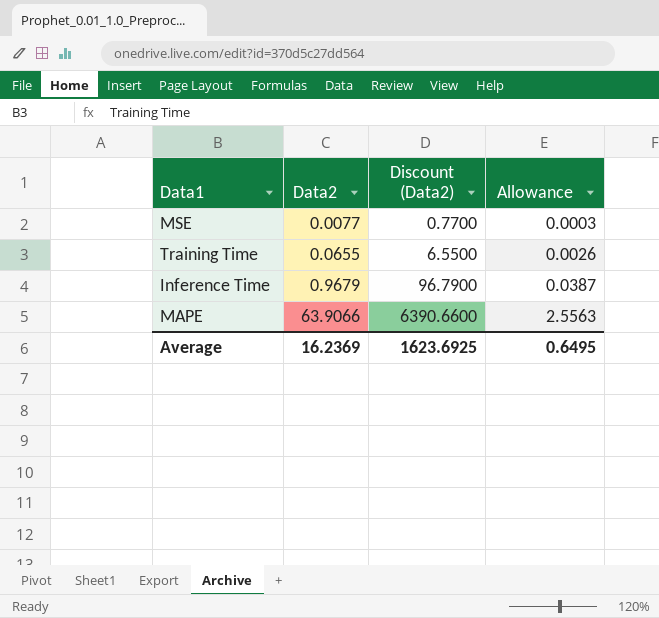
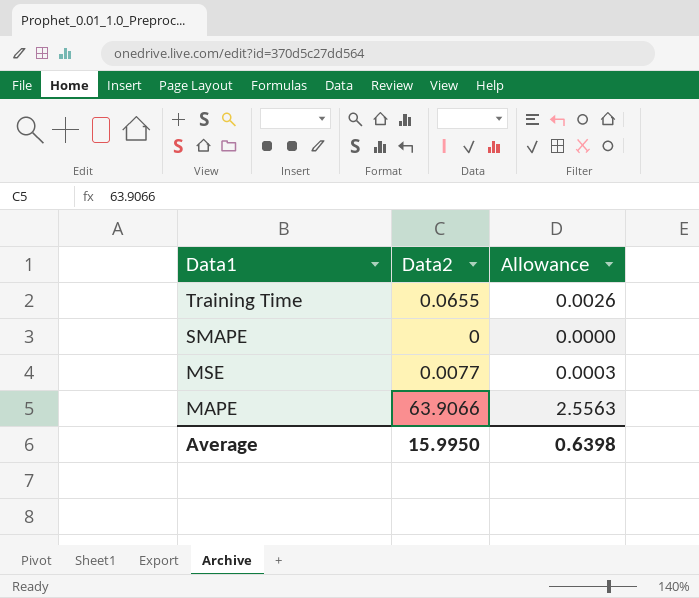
row order: Data2 ascending -> Data1 descending
column Discount (Data2) | formula: [Data2] * 100 -> none
row Inference Time: 0.9679 | 96.7900 | 0.0387 -> none
row SMAPE: none -> 0 | 0.0000
Average | Data2: 16.2369 -> 15.9950
Average | Allowance: 0.6495 -> 0.6398

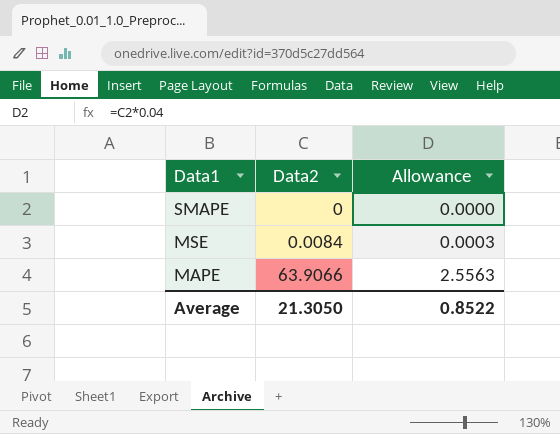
row Training Time: 0.0655 | 0.0026 -> none
MSE | Data2: 0.0077 -> 0.0084
Average | Data2: 15.9950 -> 21.3050
Average | Allowance: 0.6398 -> 0.8522

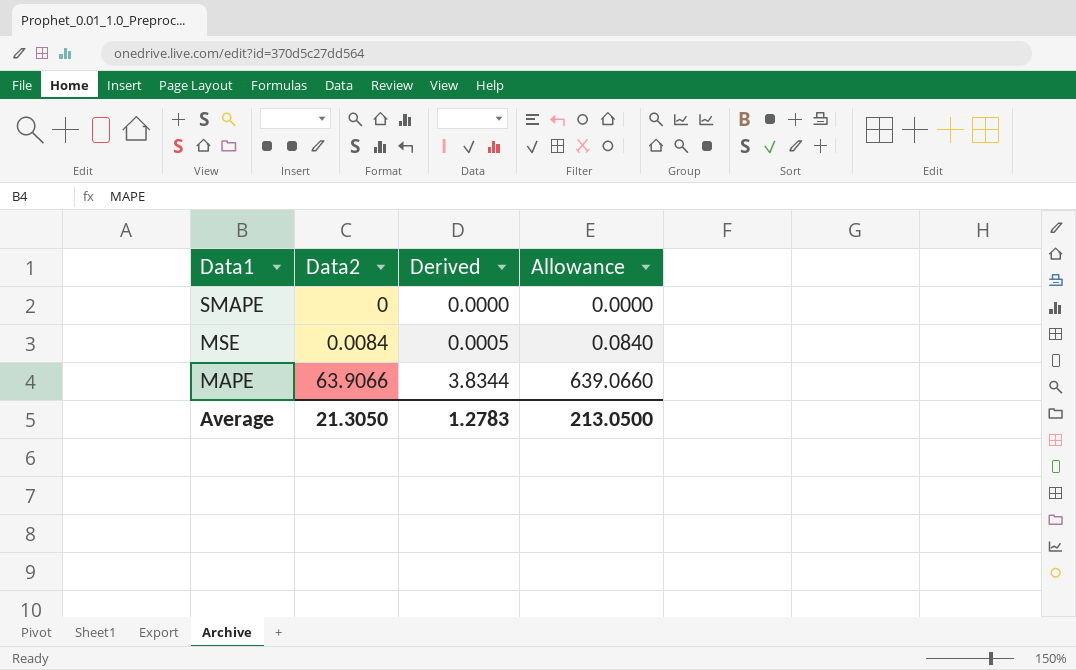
column Derived | formula: none -> [Data2] * 0.06
column Allowance | formula: [Data2] * 0.04 -> [Data2] * 10
Average | Allowance: 0.8522 -> 213.0500

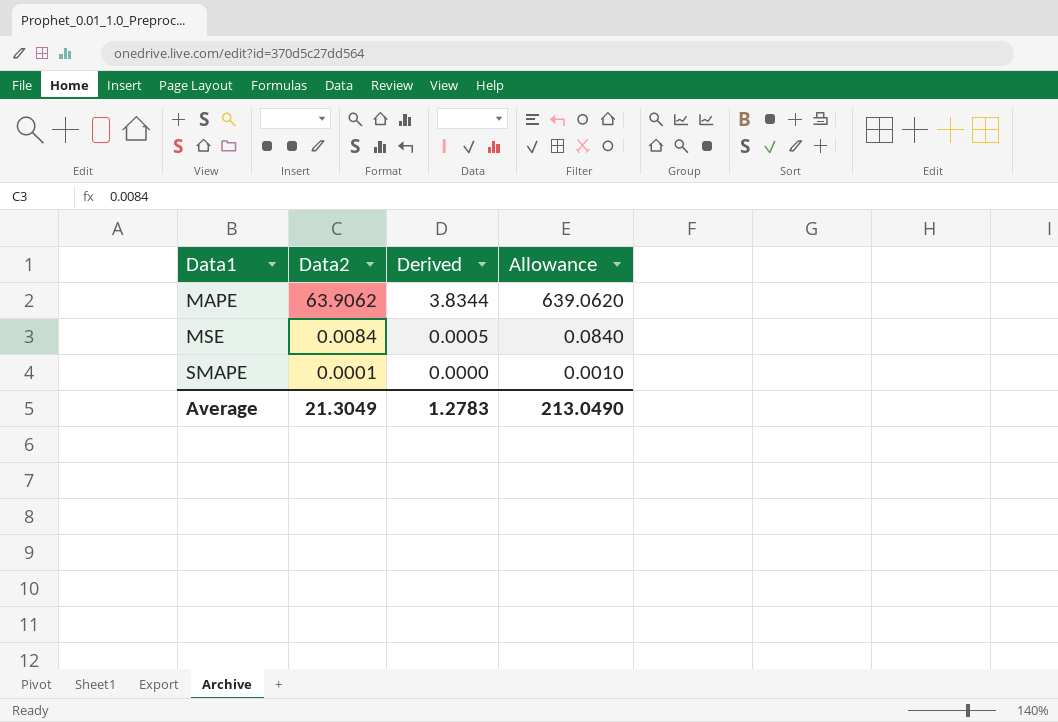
row order: Data1 descending -> Data1 ascending
MAPE | Data2: 63.9066 -> 63.9062
MAPE | Allowance: 639.0660 -> 639.0620
SMAPE | Data2: 0 -> 0.0001
SMAPE | Allowance: 0.0000 -> 0.0010
Average | Data2: 21.3050 -> 21.3049
Average | Allowance: 213.0500 -> 213.0490

